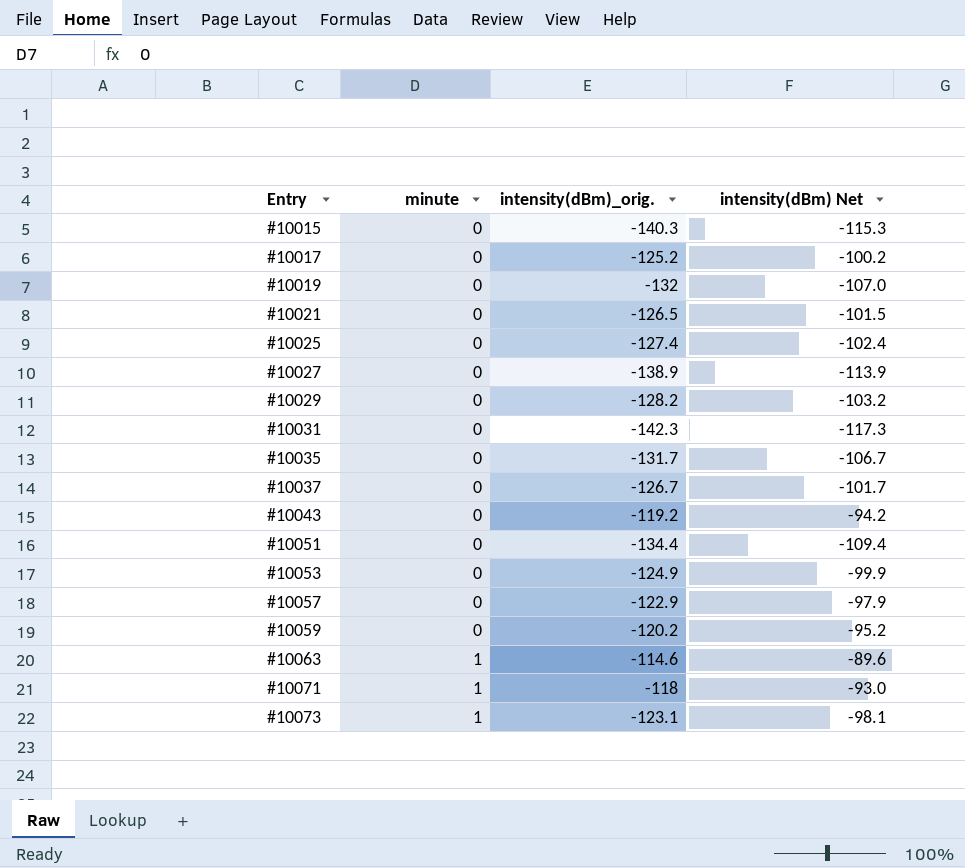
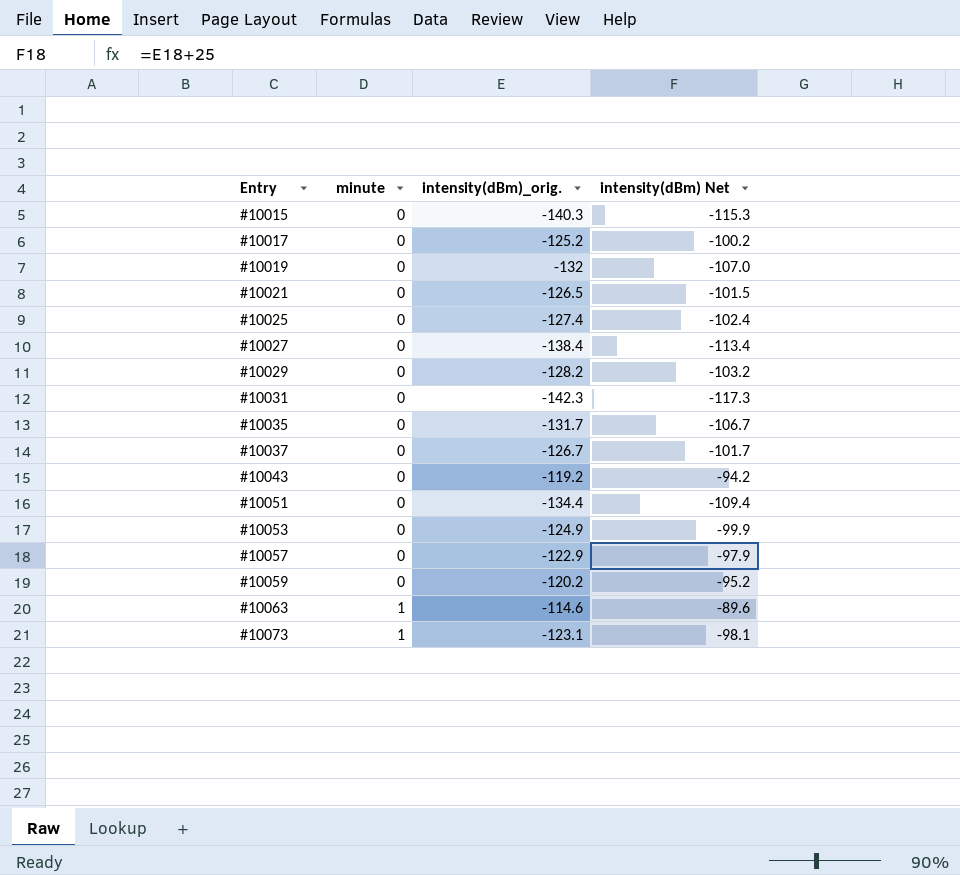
row #10071: 1 | -118 | -93.0 -> none
#10027 | intensity(dBm)_orig.: -138.9 -> -138.4
#10027 | intensity(dBm) Net: -113.9 -> -113.4

